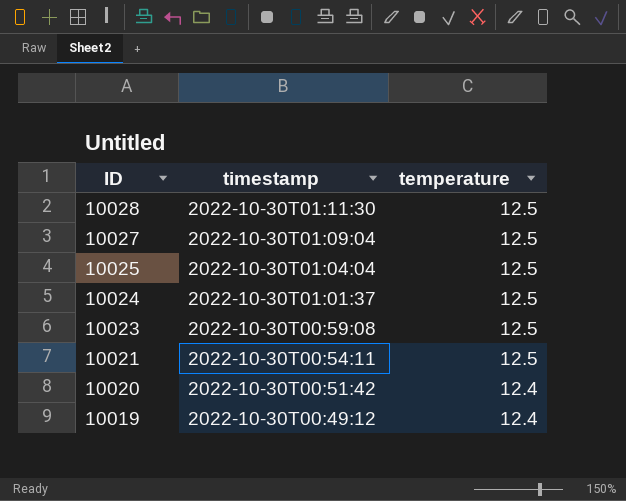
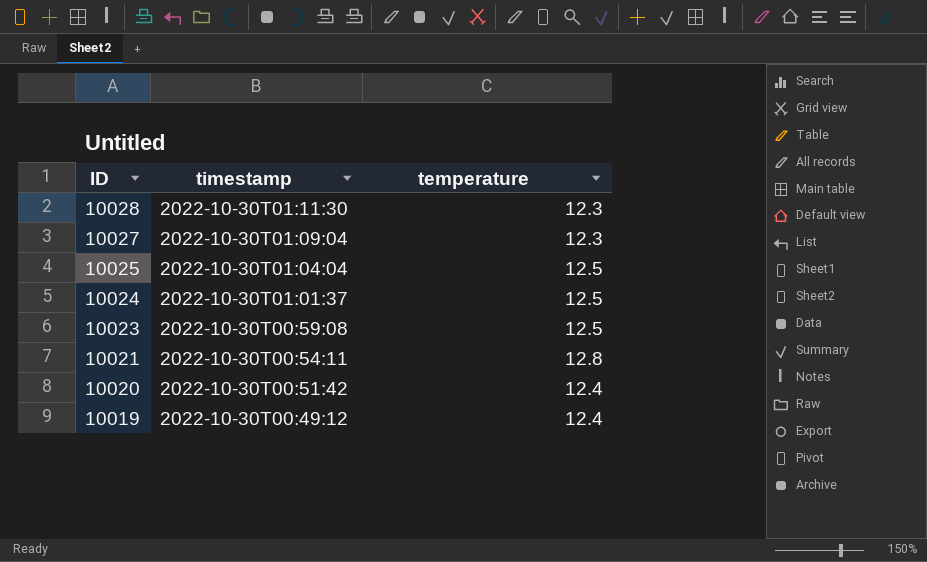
10028 | temperature: 12.5 -> 12.3
10027 | temperature: 12.5 -> 12.3
10021 | temperature: 12.5 -> 12.8

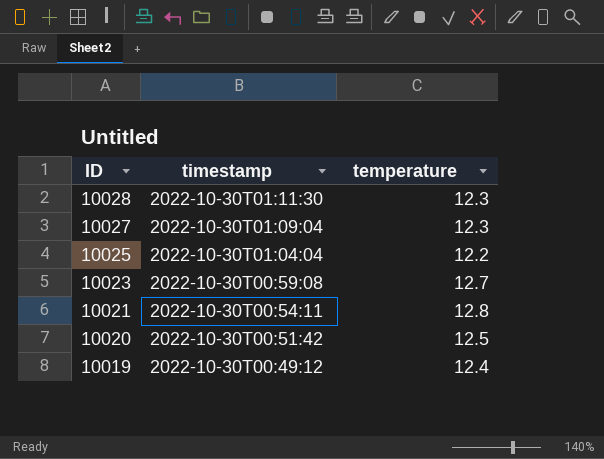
row 10024: 2022-10-30T01:01:37 | 12.5 -> none
10025 | temperature: 12.5 -> 12.2
10023 | temperature: 12.5 -> 12.7
10020 | temperature: 12.4 -> 12.5

